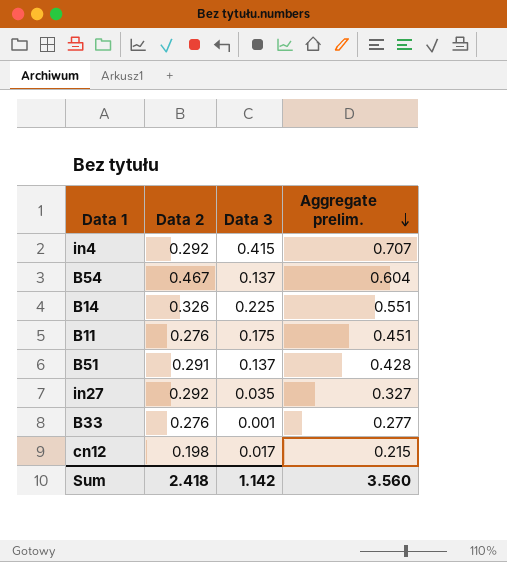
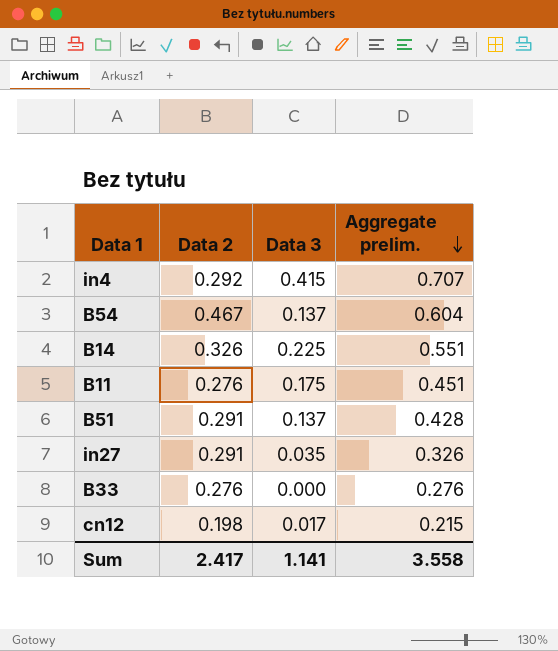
in27 | Data 2: 0.292 -> 0.291
in27 | Aggregate prelim.: 0.327 -> 0.326
B33 | Data 3: 0.001 -> 0.000
B33 | Aggregate prelim.: 0.277 -> 0.276
Sum | Data 2: 2.418 -> 2.417
Sum | Data 3: 1.142 -> 1.141
Sum | Aggregate prelim.: 3.560 -> 3.558

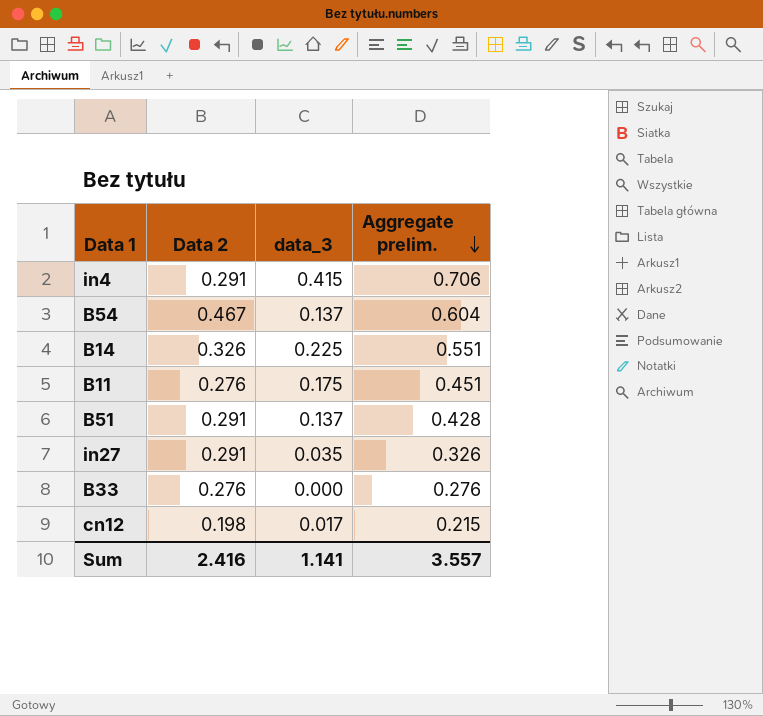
column name: Data 3 -> data_3
in4 | Data 2: 0.292 -> 0.291
in4 | Aggregate prelim.: 0.707 -> 0.706
Sum | Data 2: 2.417 -> 2.416
Sum | Aggregate prelim.: 3.558 -> 3.557

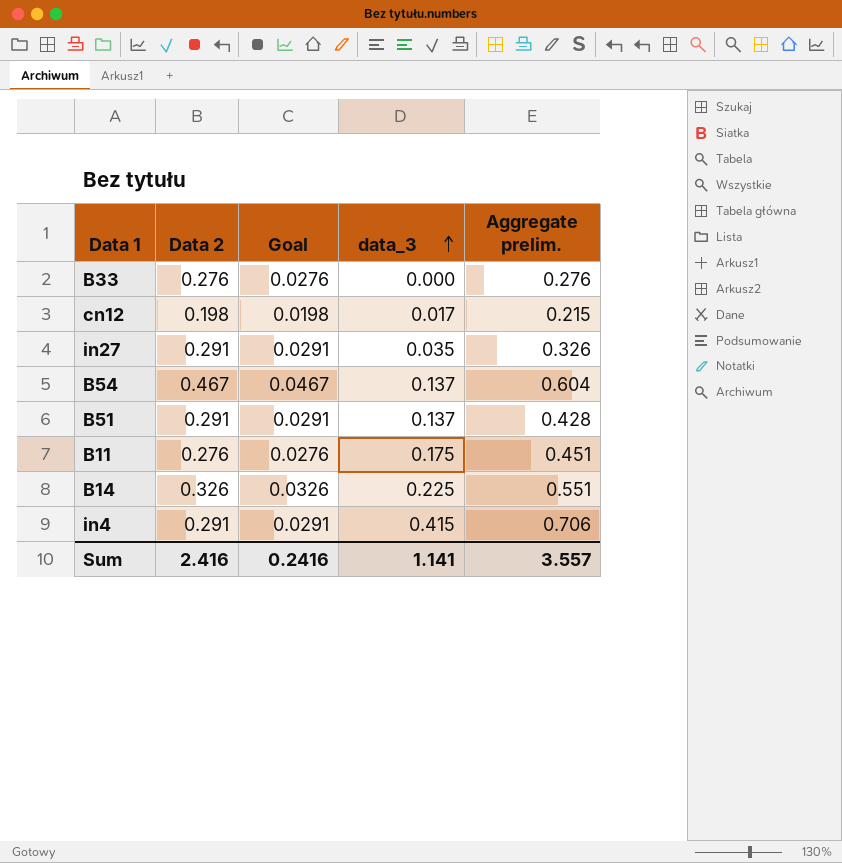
row order: Aggregate prelim. descending -> data_3 ascending
column Goal | formula: none -> [Data 2] * 0.1

